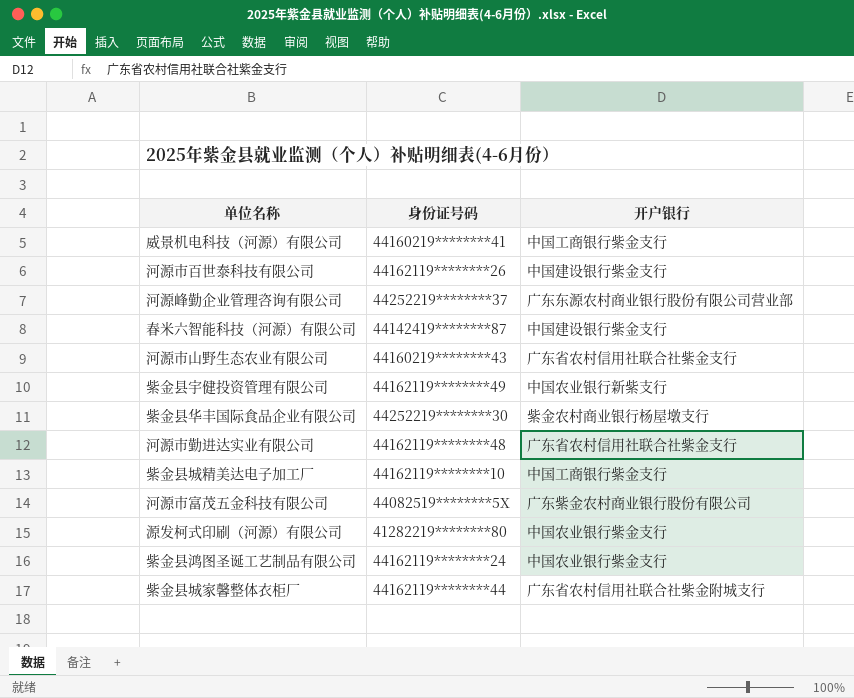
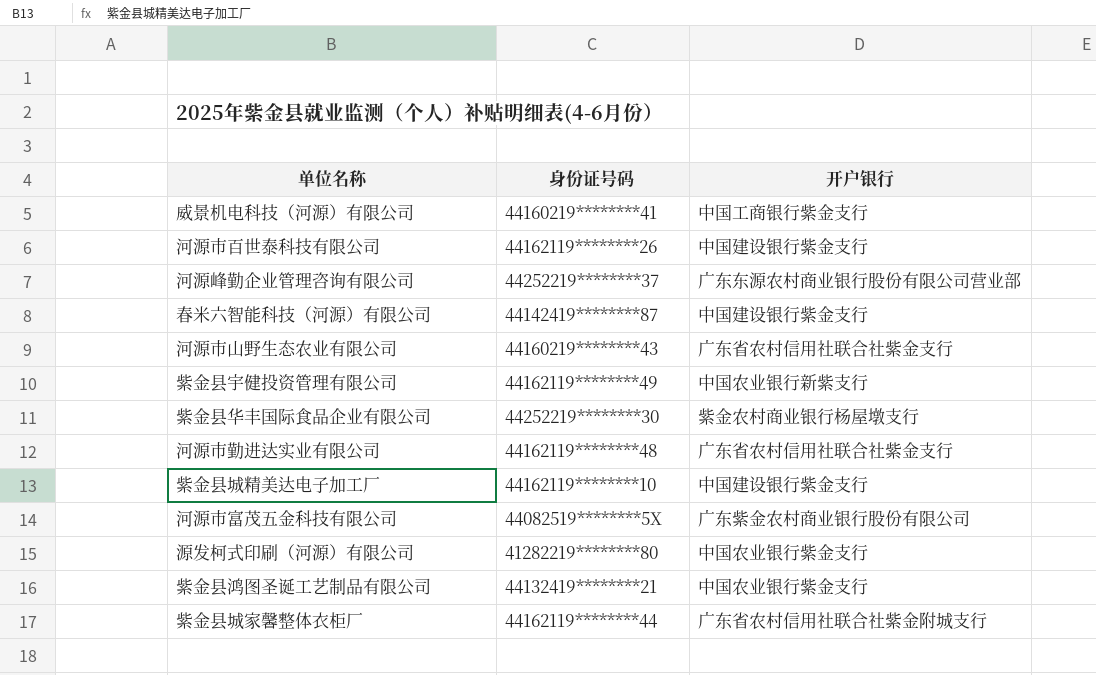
紫金县城精美达电子加工厂 | 开户银行: 中国工商银行紫金支行 -> 中国建设银行紫金支行
紫金县鸿图圣诞工艺制品有限公司 | 身份证号码: 44162119********24 -> 44132419********21

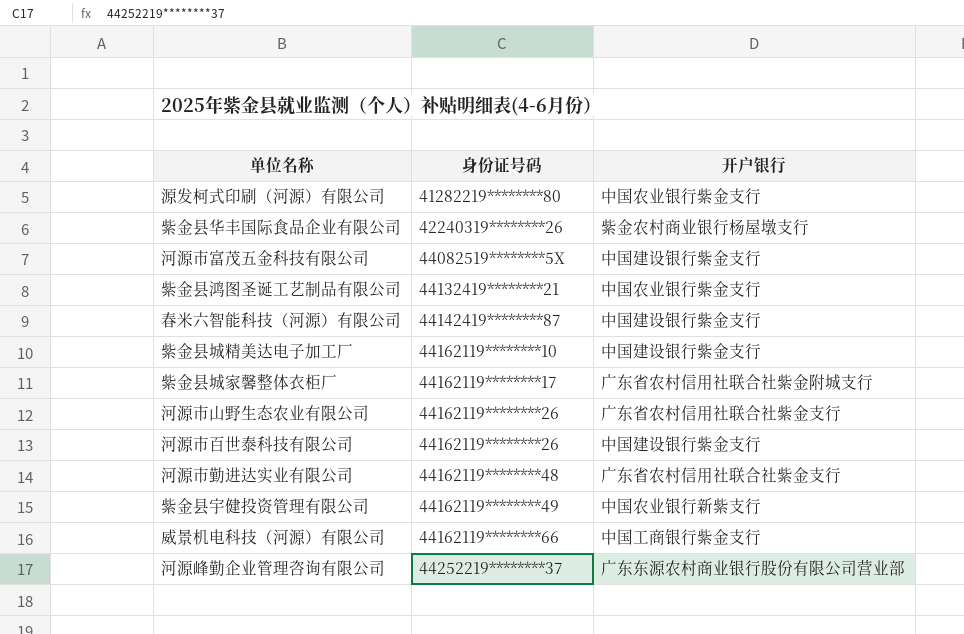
row order: none -> 身份证号码 ascending
紫金县华丰国际食品企业有限公司 | 身份证号码: 44252219********30 -> 42240319********26
河源市富茂五金科技有限公司 | 开户银行: 广东紫金农村商业银行股份有限公司 -> 中国建设银行紫金支行
紫金县城家馨整体衣柜厂 | 身份证号码: 44162119********44 -> 44162119********17
河源市山野生态农业有限公司 | 身份证号码: 44160219********43 -> 44162119********26
威景机电科技（河源）有限公司 | 身份证号码: 44160219********41 -> 44162119********66

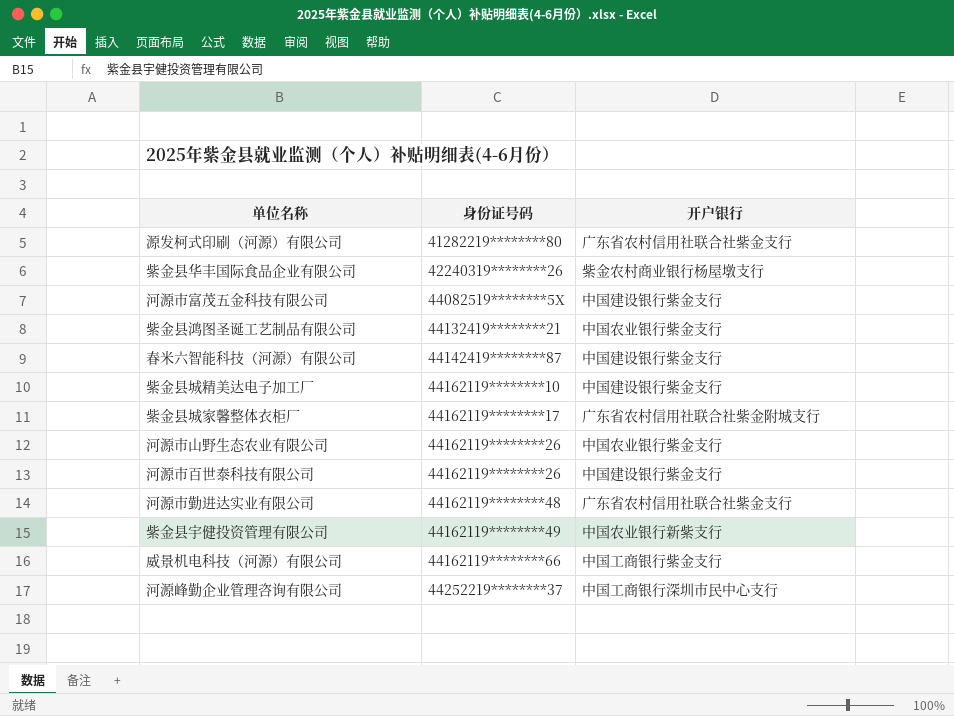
源发柯式印刷（河源）有限公司 | 开户银行: 中国农业银行紫金支行 -> 广东省农村信用社联合社紫金支行
河源市山野生态农业有限公司 | 开户银行: 广东省农村信用社联合社紫金支行 -> 中国农业银行紫金支行
河源峰勤企业管理咨询有限公司 | 开户银行: 广东东源农村商业银行股份有限公司营业部 -> 中国工商银行深圳市民中心支行

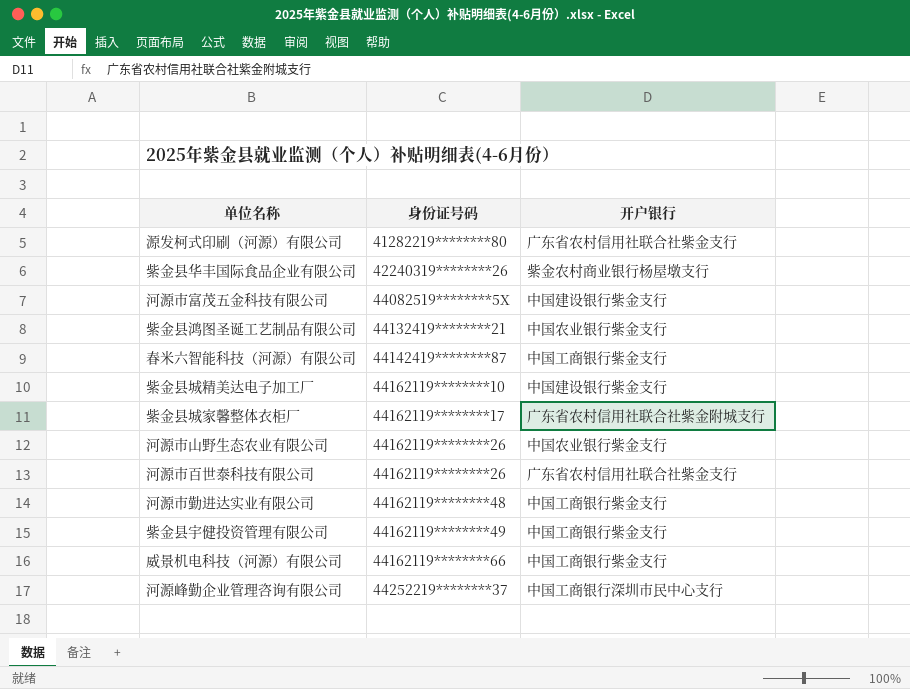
春米六智能科技（河源）有限公司 | 开户银行: 中国建设银行紫金支行 -> 中国工商银行紫金支行
河源市百世泰科技有限公司 | 开户银行: 中国建设银行紫金支行 -> 广东省农村信用社联合社紫金支行
河源市勤进达实业有限公司 | 开户银行: 广东省农村信用社联合社紫金支行 -> 中国工商银行紫金支行
紫金县宇健投资管理有限公司 | 开户银行: 中国农业银行新紫支行 -> 中国工商银行紫金支行

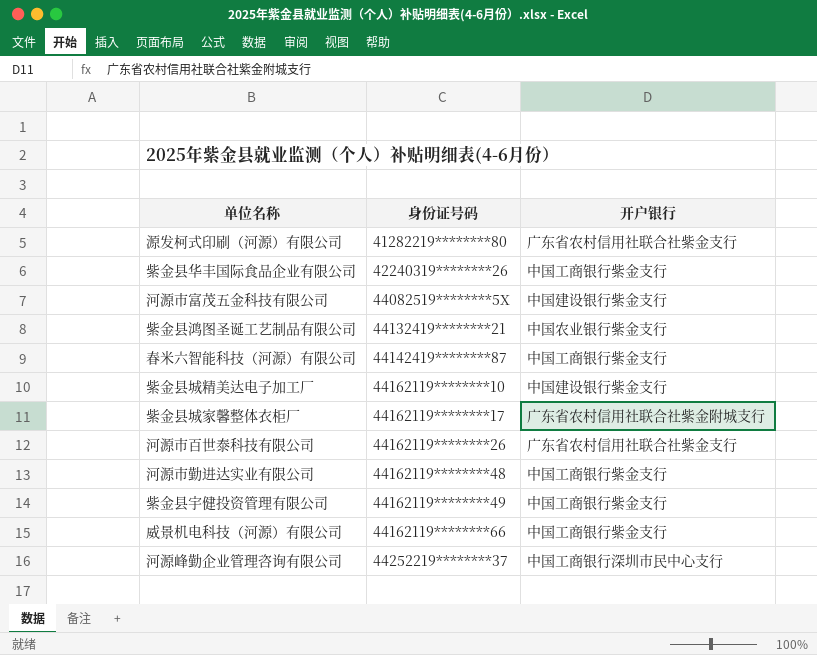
row 河源市山野生态农业有限公司: 44162119********26 | 中国农业银行紫金支行 -> none
紫金县华丰国际食品企业有限公司 | 开户银行: 紫金农村商业银行杨屋墩支行 -> 中国工商银行紫金支行

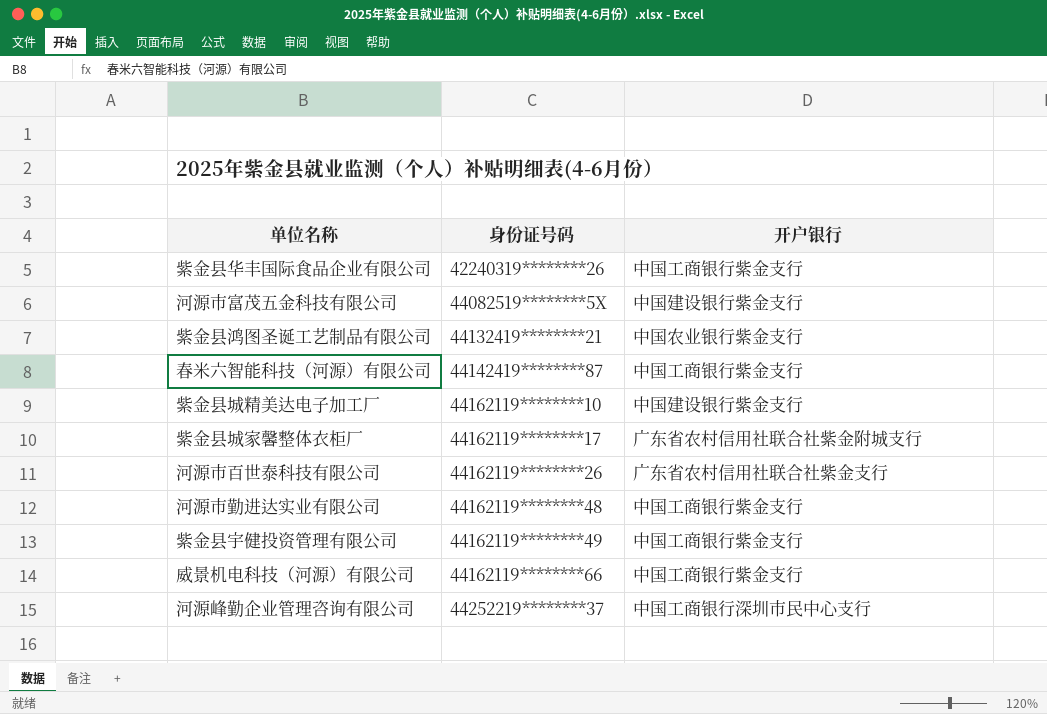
row 源发柯式印刷（河源）有限公司: 41282219********80 | 广东省农村信用社联合社紫金支行 -> none

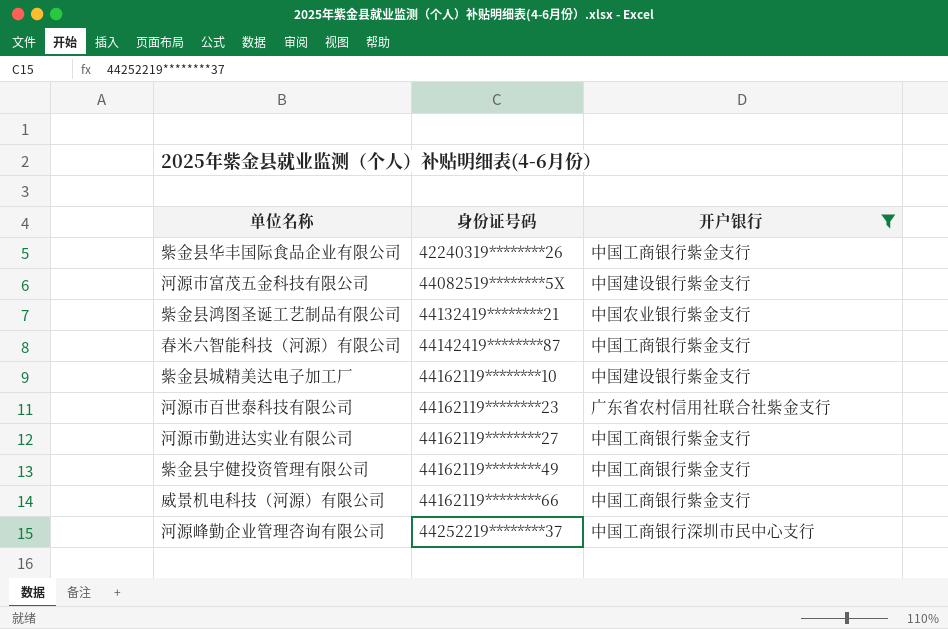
filter: none -> 开户银行 != 广东省农村信用社联合社紫金附城支行
河源市百世泰科技有限公司 | 身份证号码: 44162119********26 -> 44162119********23
河源市勤进达实业有限公司 | 身份证号码: 44162119********48 -> 44162119********27

